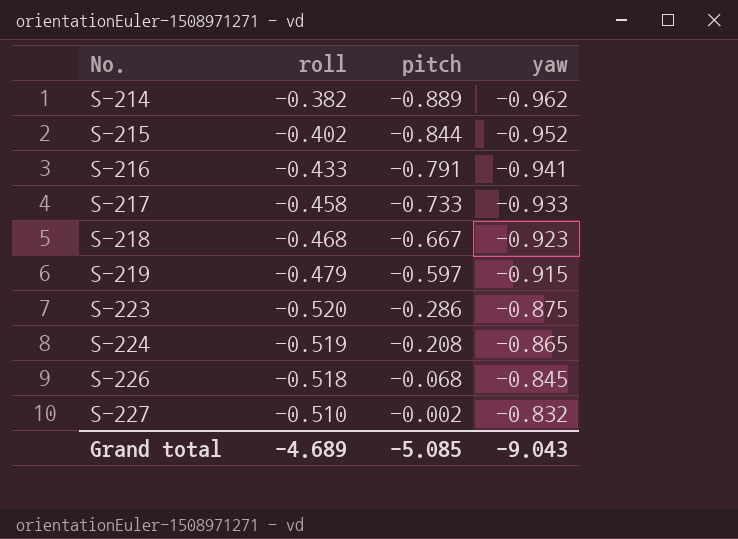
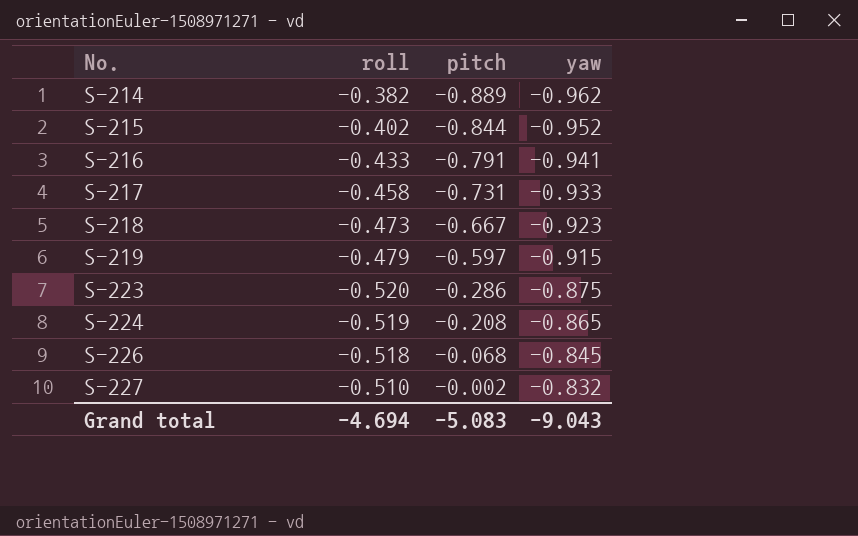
S-217 | pitch: -0.733 -> -0.731
S-218 | roll: -0.468 -> -0.473
Grand total | roll: -4.689 -> -4.694
Grand total | pitch: -5.085 -> -5.083

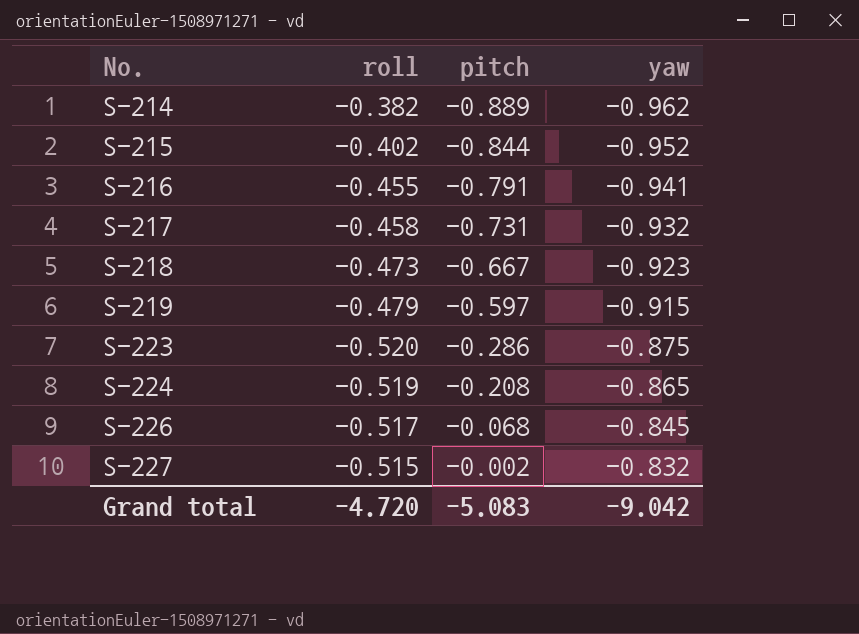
S-216 | roll: -0.433 -> -0.455
S-217 | yaw: -0.933 -> -0.932
S-226 | roll: -0.518 -> -0.517
S-227 | roll: -0.510 -> -0.515
Grand total | roll: -4.694 -> -4.720
Grand total | yaw: -9.043 -> -9.042

